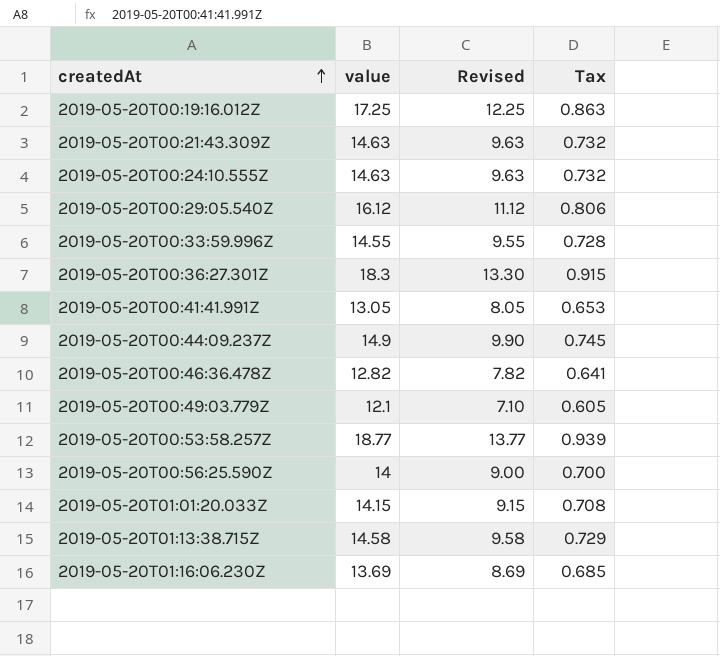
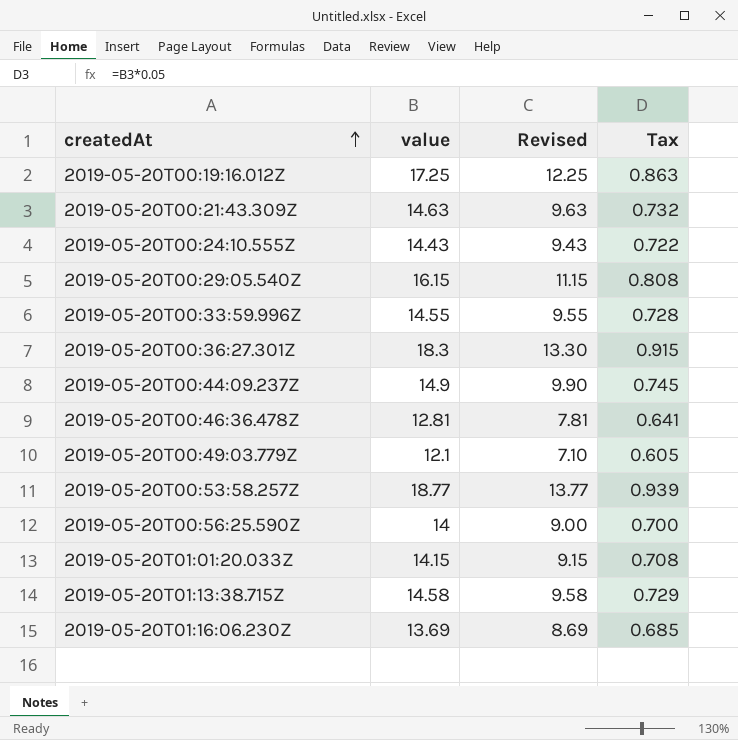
row 2019-05-20T00:41:41.991Z: 13.05 | 8.05 | 0.653 -> none
2019-05-20T00:24:10.555Z | value: 14.63 -> 14.43
2019-05-20T00:24:10.555Z | Revised: 9.63 -> 9.43
2019-05-20T00:24:10.555Z | Tax: 0.732 -> 0.722
2019-05-20T00:29:05.540Z | value: 16.12 -> 16.15
2019-05-20T00:29:05.540Z | Revised: 11.12 -> 11.15
2019-05-20T00:29:05.540Z | Tax: 0.806 -> 0.808
2019-05-20T00:46:36.478Z | value: 12.82 -> 12.81
2019-05-20T00:46:36.478Z | Revised: 7.82 -> 7.81

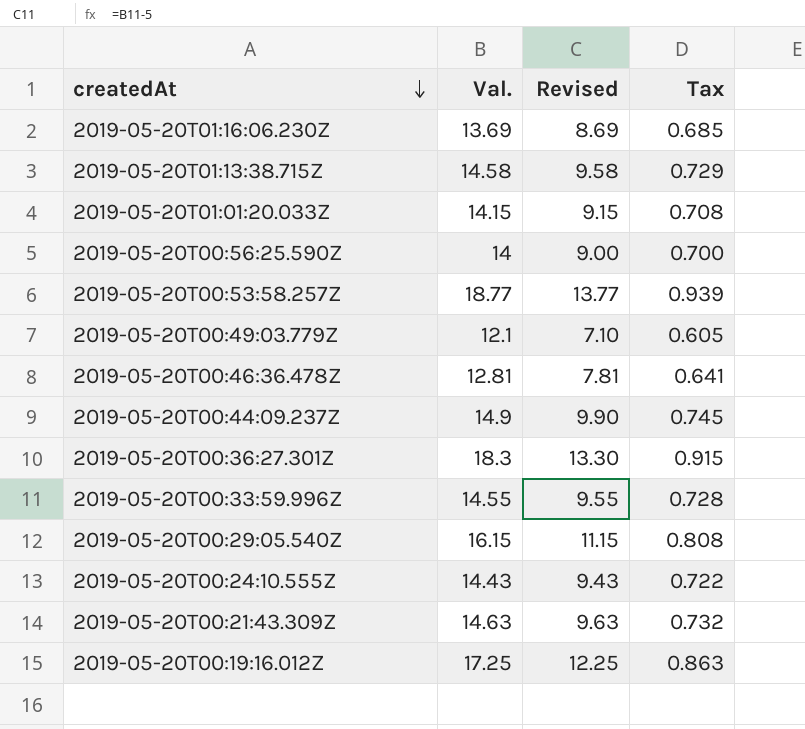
row order: createdAt ascending -> createdAt descending
column name: value -> Val.

